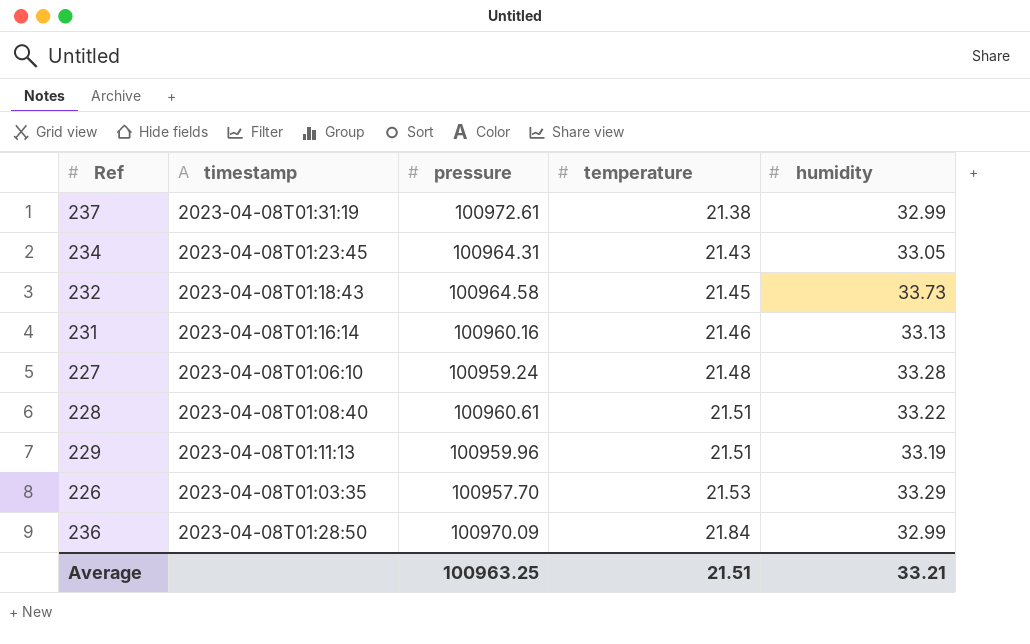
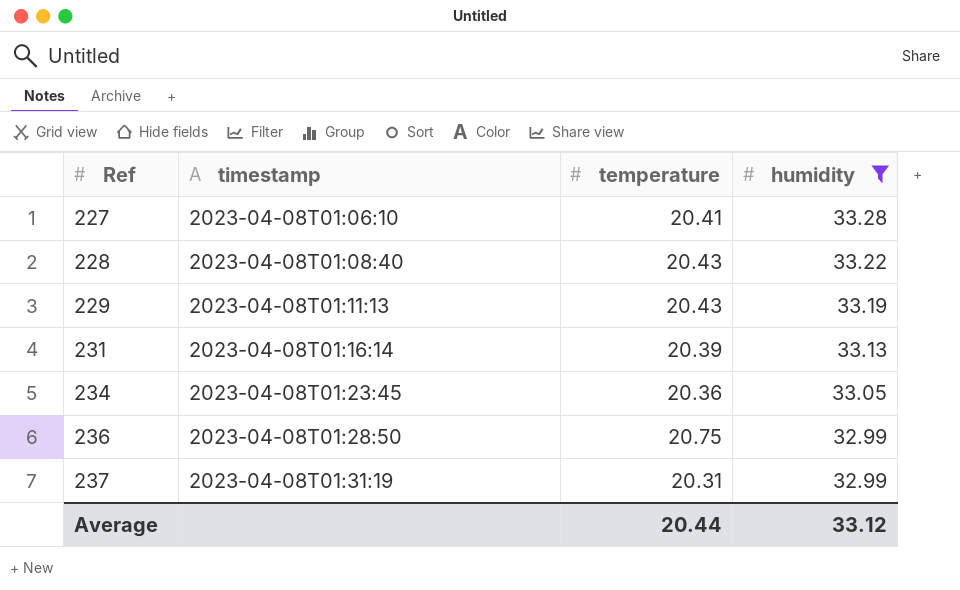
filter: none -> humidity <= 33.28
row order: temperature ascending -> Ref ascending
column pressure | position: 3 -> none
227 | temperature: 21.48 -> 20.41
228 | temperature: 21.51 -> 20.43
229 | temperature: 21.51 -> 20.43
231 | temperature: 21.46 -> 20.39
234 | temperature: 21.43 -> 20.36
236 | temperature: 21.84 -> 20.75
237 | temperature: 21.38 -> 20.31
Average | temperature: 21.51 -> 20.44
Average | humidity: 33.21 -> 33.12

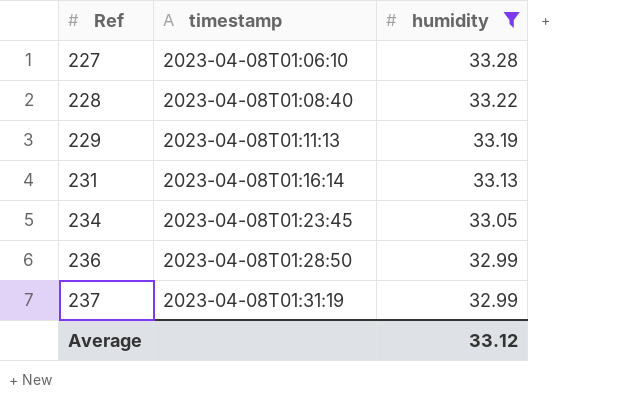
column temperature | position: 3 -> none

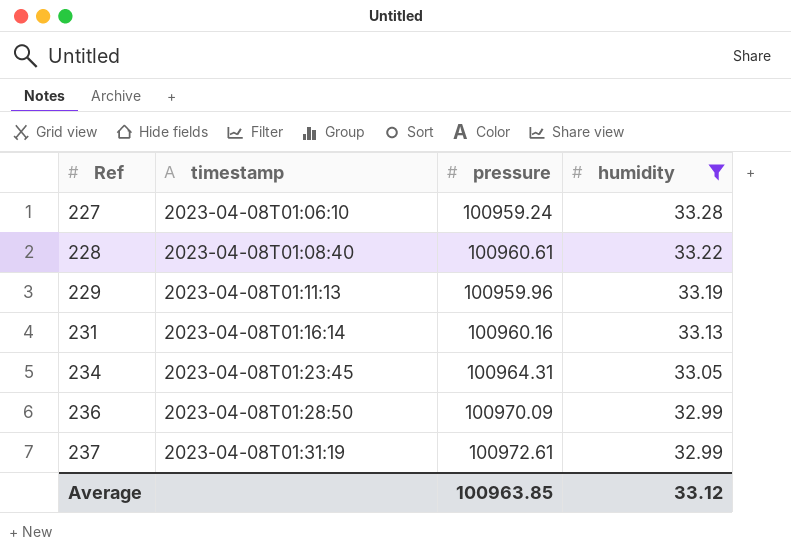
column pressure | position: none -> 3

